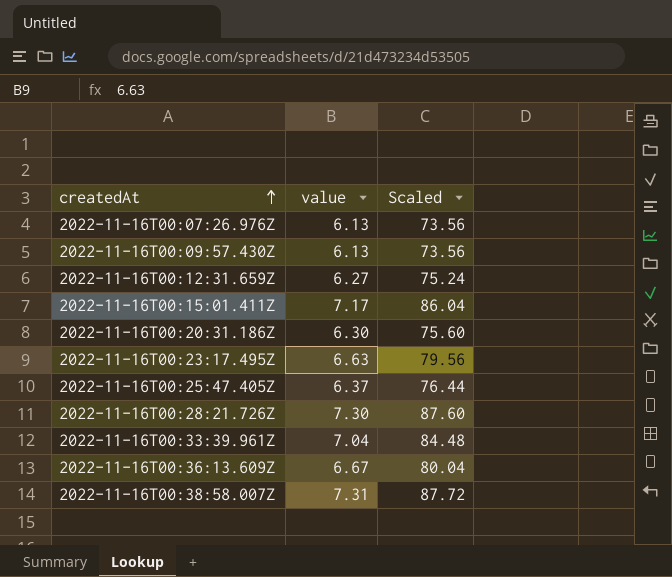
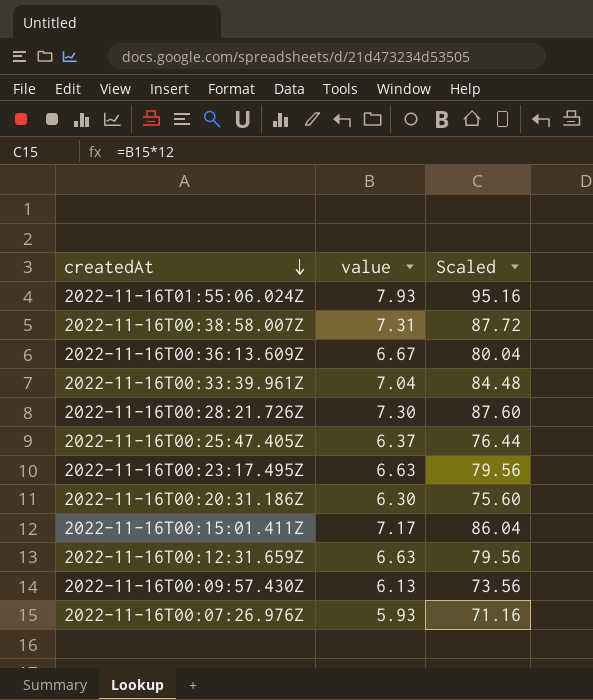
row order: createdAt ascending -> createdAt descending
row 2022-11-16T01:55:06.024Z: none -> 7.93 | 95.16
2022-11-16T00:12:31.659Z | value: 6.27 -> 6.63
2022-11-16T00:12:31.659Z | Scaled: 75.24 -> 79.56
2022-11-16T00:07:26.976Z | value: 6.13 -> 5.93
2022-11-16T00:07:26.976Z | Scaled: 73.56 -> 71.16

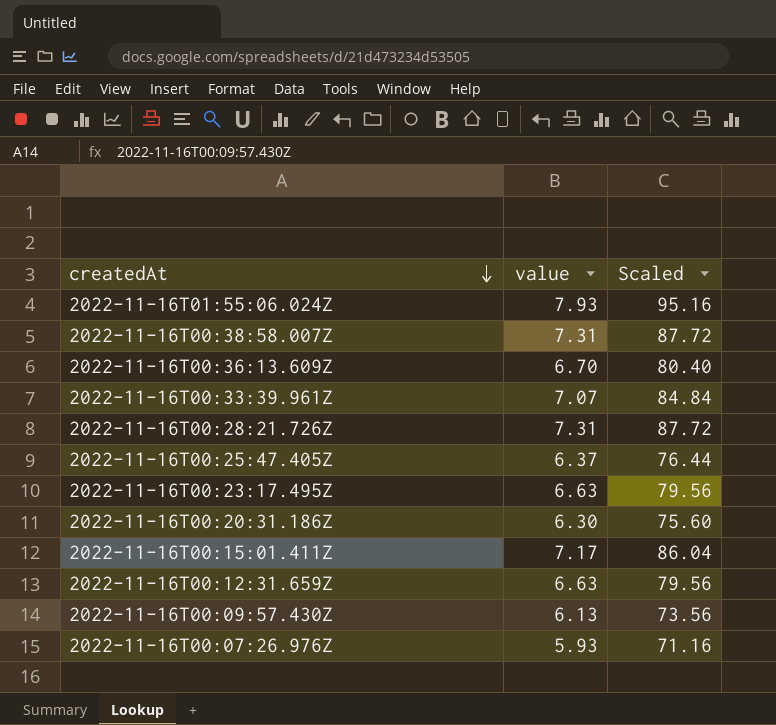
2022-11-16T00:36:13.609Z | value: 6.67 -> 6.70
2022-11-16T00:36:13.609Z | Scaled: 80.04 -> 80.40
2022-11-16T00:33:39.961Z | value: 7.04 -> 7.07
2022-11-16T00:33:39.961Z | Scaled: 84.48 -> 84.84
2022-11-16T00:28:21.726Z | value: 7.30 -> 7.31
2022-11-16T00:28:21.726Z | Scaled: 87.60 -> 87.72

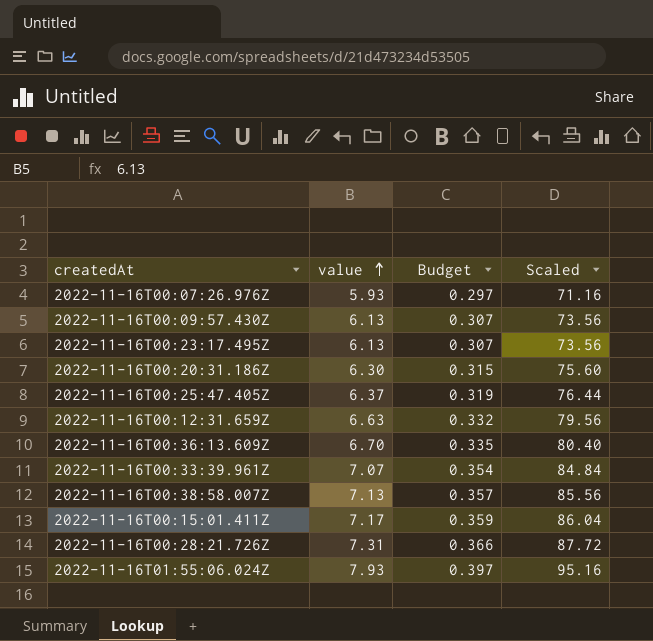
row order: createdAt descending -> value ascending
column Budget | formula: none -> [value] * 0.05
2022-11-16T00:23:17.495Z | value: 6.63 -> 6.13
2022-11-16T00:23:17.495Z | Scaled: 79.56 -> 73.56
2022-11-16T00:38:58.007Z | value: 7.31 -> 7.13
2022-11-16T00:38:58.007Z | Scaled: 87.72 -> 85.56

